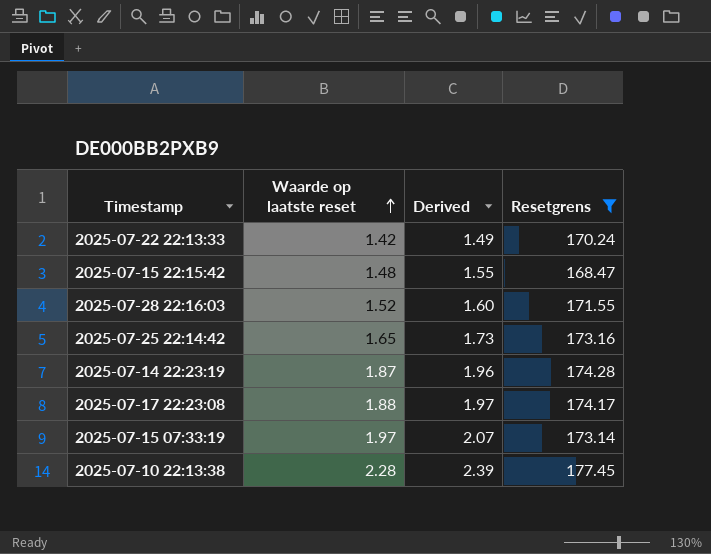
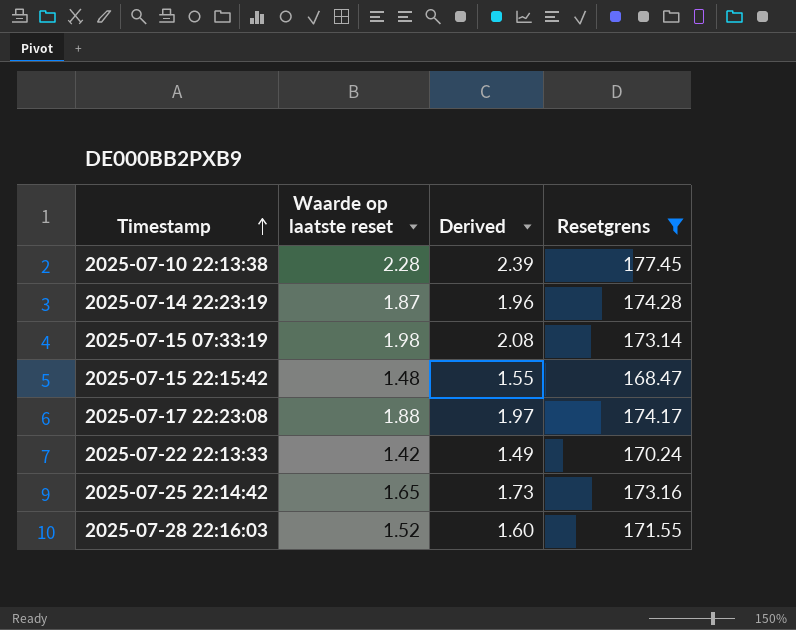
row order: Waarde op laatste reset ascending -> Timestamp ascending
2025-07-15 07:33:19 | Waarde op laatste reset: 1.97 -> 1.98
2025-07-15 07:33:19 | Derived: 2.07 -> 2.08

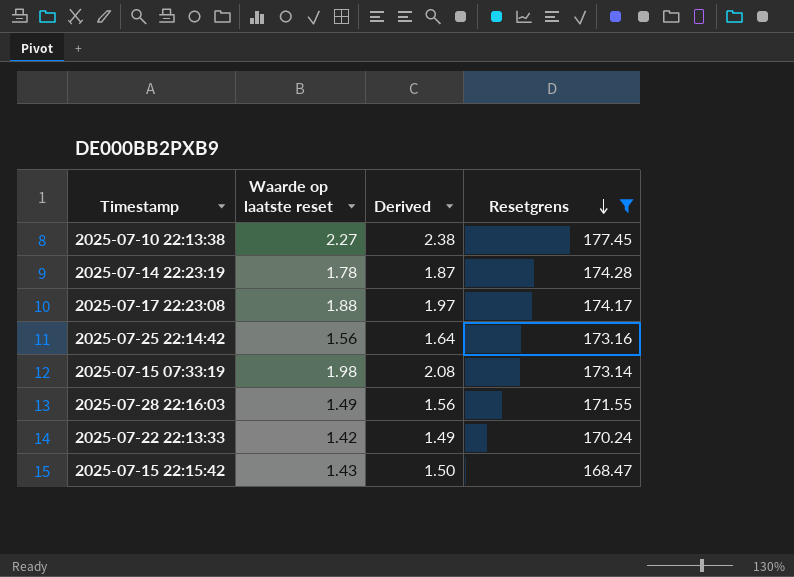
row order: Timestamp ascending -> Resetgrens descending
2025-07-10 22:13:38 | Waarde op laatste reset: 2.28 -> 2.27
2025-07-10 22:13:38 | Derived: 2.39 -> 2.38
2025-07-14 22:23:19 | Waarde op laatste reset: 1.87 -> 1.78
2025-07-14 22:23:19 | Derived: 1.96 -> 1.87
2025-07-25 22:14:42 | Waarde op laatste reset: 1.65 -> 1.56
2025-07-25 22:14:42 | Derived: 1.73 -> 1.64
2025-07-28 22:16:03 | Waarde op laatste reset: 1.52 -> 1.49
2025-07-28 22:16:03 | Derived: 1.60 -> 1.56
2025-07-15 22:15:42 | Waarde op laatste reset: 1.48 -> 1.43
2025-07-15 22:15:42 | Derived: 1.55 -> 1.50

